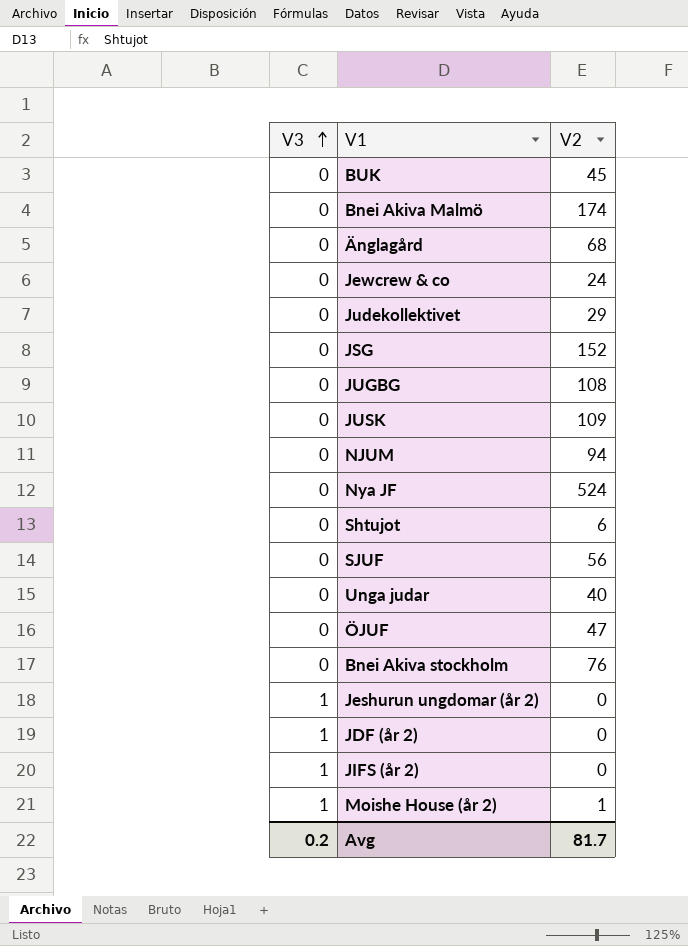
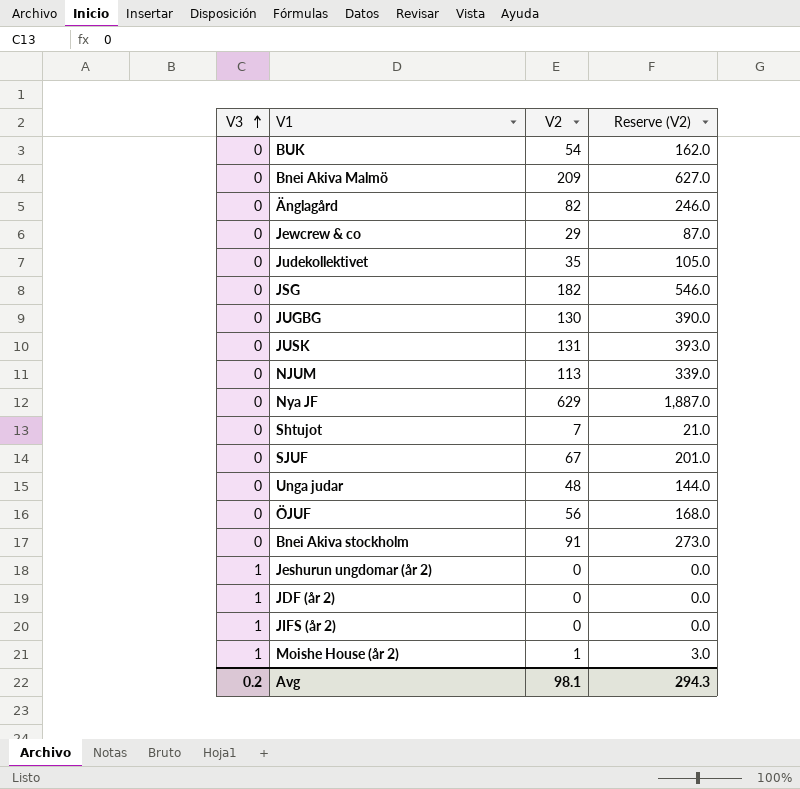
column Reserve (V2) | formula: none -> [V2] * 3
BUK | V2: 45 -> 54
Bnei Akiva Malmö | V2: 174 -> 209
Änglagård | V2: 68 -> 82
Jewcrew & co | V2: 24 -> 29
Judekollektivet | V2: 29 -> 35
JSG | V2: 152 -> 182
JUGBG | V2: 108 -> 130
JUSK | V2: 109 -> 131
NJUM | V2: 94 -> 113
Nya JF | V2: 524 -> 629
Shtujot | V2: 6 -> 7
SJUF | V2: 56 -> 67
Unga judar | V2: 40 -> 48
ÖJUF | V2: 47 -> 56
Bnei Akiva stockholm | V2: 76 -> 91
Avg | V2: 81.7 -> 98.1

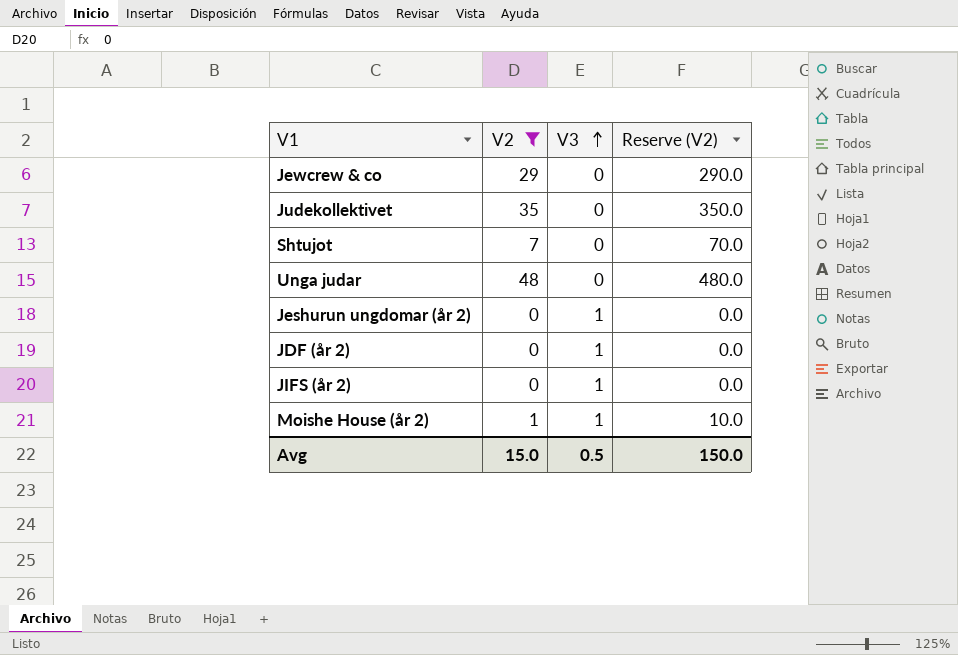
filter: none -> V2 <= 48
column V3 | position: 1 -> 3
column Reserve (V2) | formula: [V2] * 3 -> [V2] * 10
Avg | V2: 98.1 -> 15.0
Avg | V3: 0.2 -> 0.5
Avg | Reserve (V2): 294.3 -> 150.0

